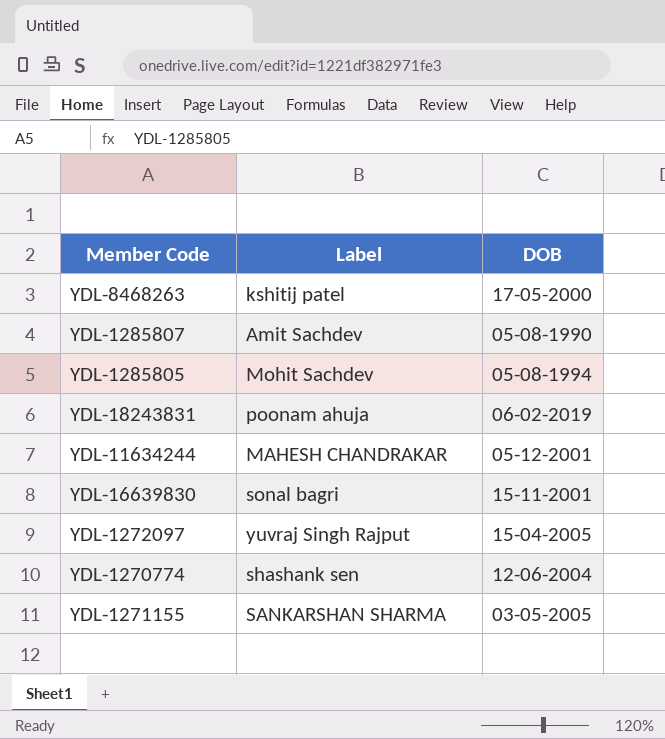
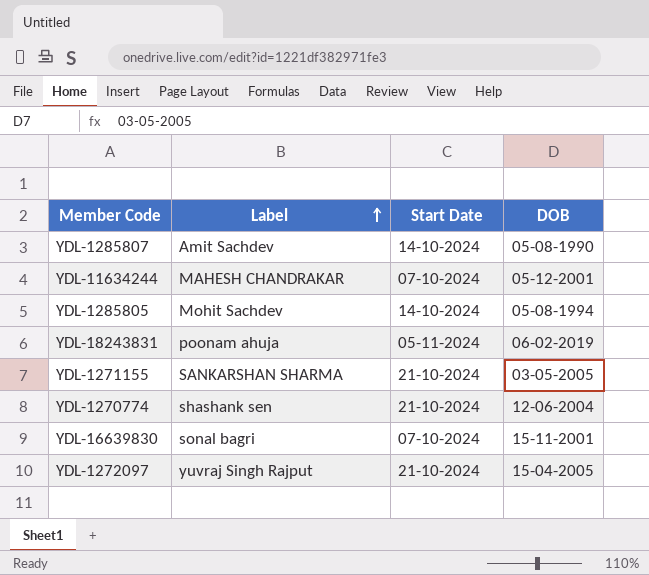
row order: none -> Label ascending
column Start Date | position: none -> 3
row YDL-8468263: kshitij patel | 17-05-2000 -> none

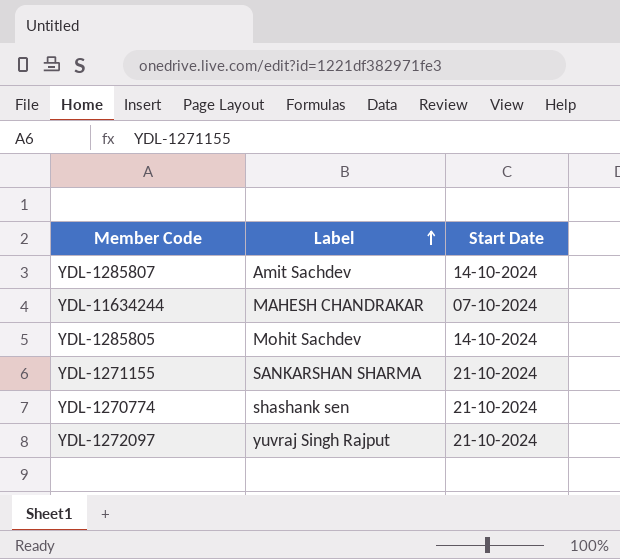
column DOB | position: 4 -> none
row YDL-18243831: poonam ahuja | 05-11-2024 | 06-02-2019 -> none
row YDL-16639830: sonal bagri | 07-10-2024 | 15-11-2001 -> none

